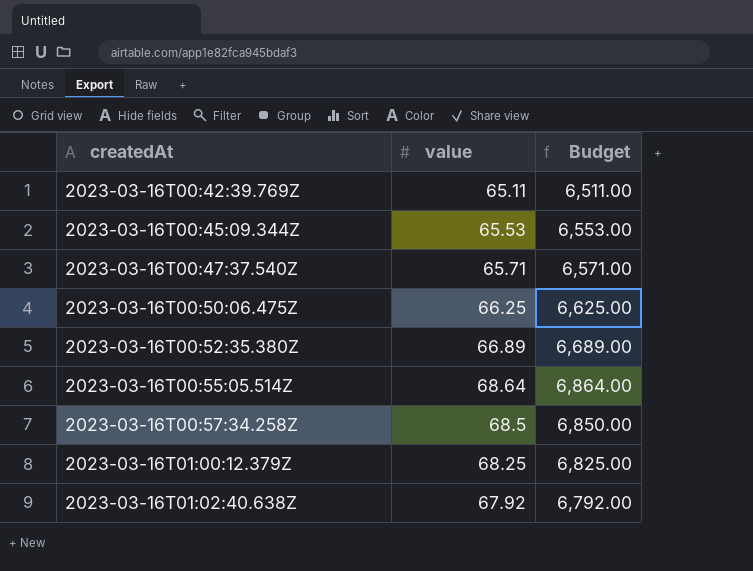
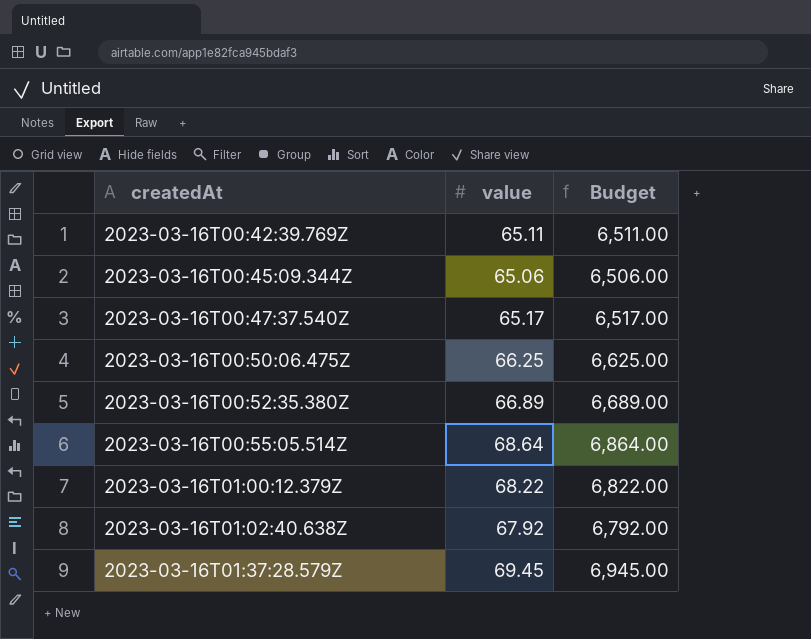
row 2023-03-16T00:57:34.258Z: 68.5 | 6,850.00 -> none
2023-03-16T00:45:09.344Z | value: 65.53 -> 65.06
2023-03-16T00:45:09.344Z | Budget: 6,553.00 -> 6,506.00
2023-03-16T00:47:37.540Z | value: 65.71 -> 65.17
2023-03-16T00:47:37.540Z | Budget: 6,571.00 -> 6,517.00
2023-03-16T01:00:12.379Z | value: 68.25 -> 68.22
2023-03-16T01:00:12.379Z | Budget: 6,825.00 -> 6,822.00
row 2023-03-16T01:37:28.579Z: none -> 69.45 | 6,945.00

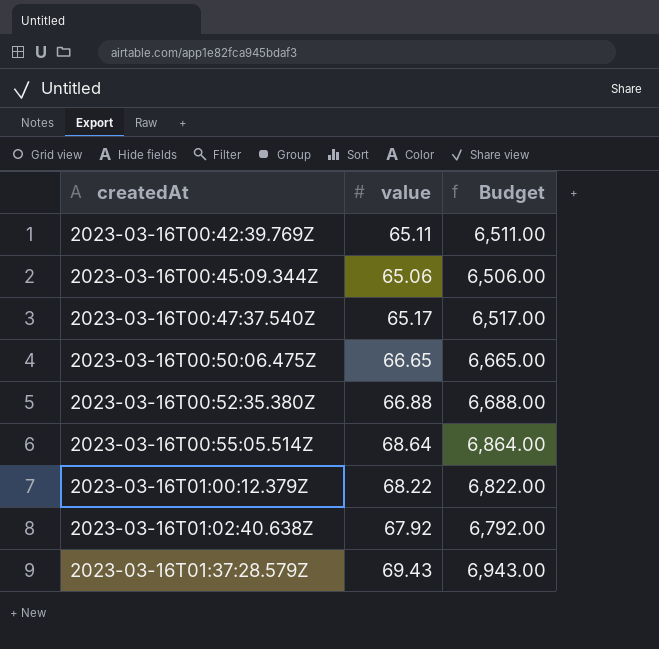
2023-03-16T00:50:06.475Z | value: 66.25 -> 66.65
2023-03-16T00:50:06.475Z | Budget: 6,625.00 -> 6,665.00
2023-03-16T00:52:35.380Z | value: 66.89 -> 66.88
2023-03-16T00:52:35.380Z | Budget: 6,689.00 -> 6,688.00
2023-03-16T01:37:28.579Z | value: 69.45 -> 69.43
2023-03-16T01:37:28.579Z | Budget: 6,945.00 -> 6,943.00

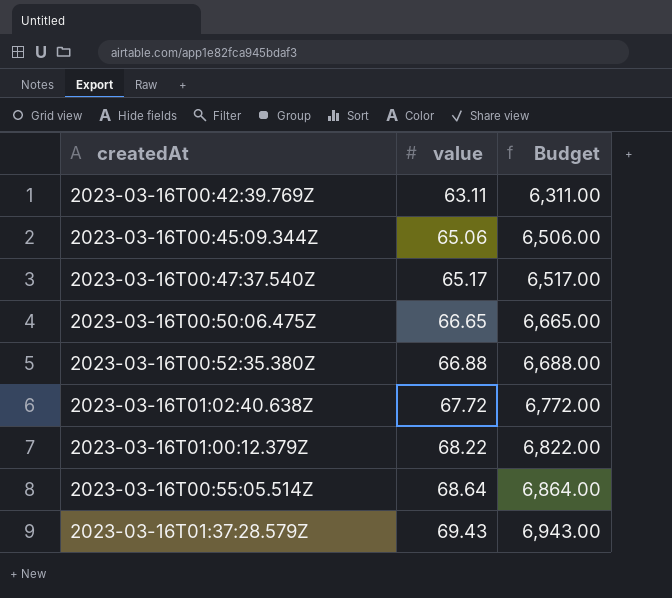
row order: createdAt ascending -> value ascending
2023-03-16T00:42:39.769Z | value: 65.11 -> 63.11
2023-03-16T00:42:39.769Z | Budget: 6,511.00 -> 6,311.00
2023-03-16T01:02:40.638Z | value: 67.92 -> 67.72
2023-03-16T01:02:40.638Z | Budget: 6,792.00 -> 6,772.00

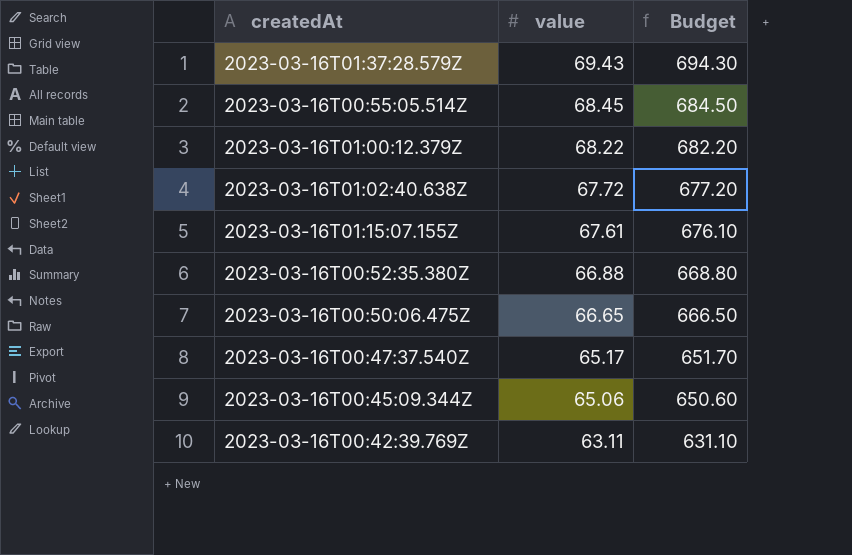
row order: value ascending -> value descending
column Budget | formula: [value] * 100 -> [value] * 10
2023-03-16T00:55:05.514Z | value: 68.64 -> 68.45
row 2023-03-16T01:15:07.155Z: none -> 67.61 | 676.10

